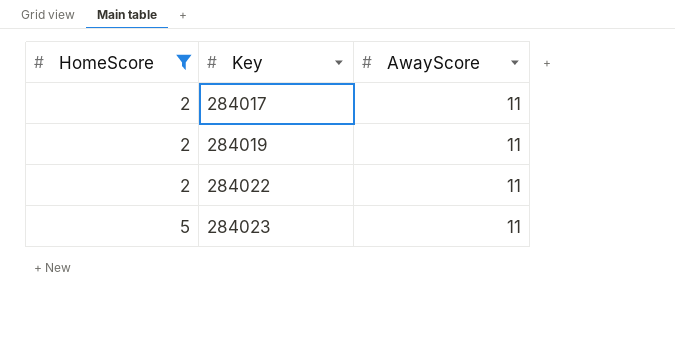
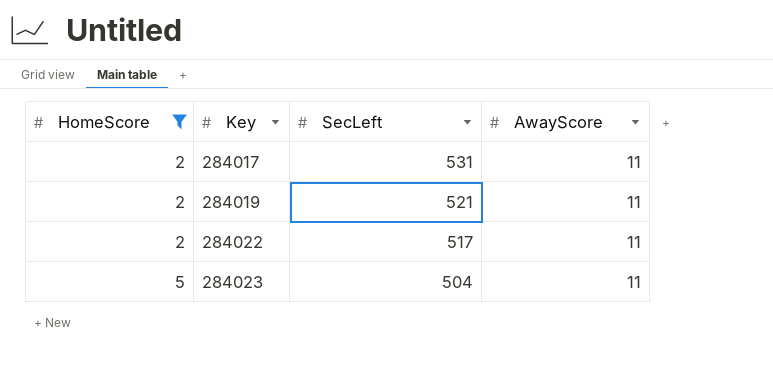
column SecLeft | position: none -> 3

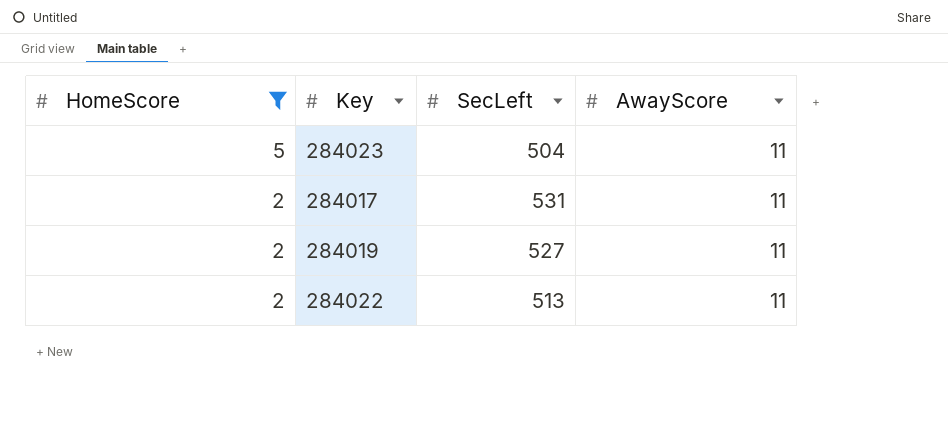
row order: HomeScore ascending -> HomeScore descending
284019 | SecLeft: 521 -> 527
284022 | SecLeft: 517 -> 513

